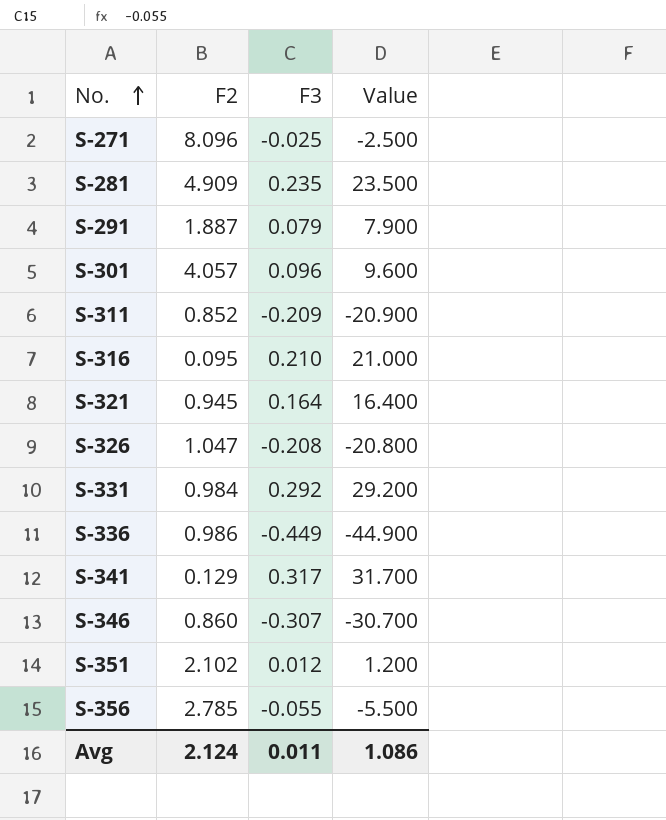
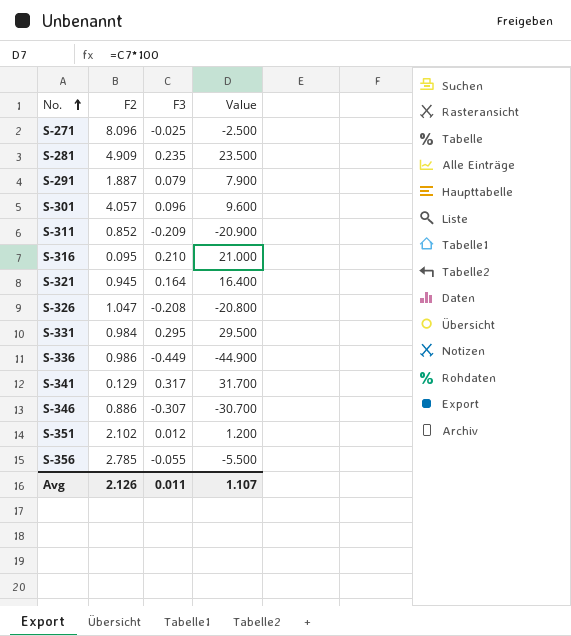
S-331 | F3: 0.292 -> 0.295
S-331 | Value: 29.200 -> 29.500
S-346 | F2: 0.860 -> 0.886
Avg | F2: 2.124 -> 2.126
Avg | Value: 1.086 -> 1.107

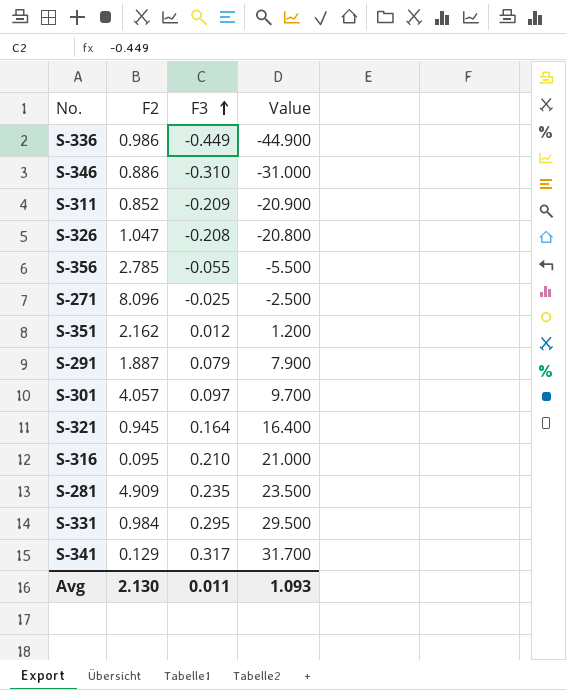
row order: No. ascending -> F3 ascending
S-346 | F3: -0.307 -> -0.310
S-346 | Value: -30.700 -> -31.000
S-351 | F2: 2.102 -> 2.162
S-301 | F3: 0.096 -> 0.097
S-301 | Value: 9.600 -> 9.700
Avg | F2: 2.126 -> 2.130
Avg | Value: 1.107 -> 1.093

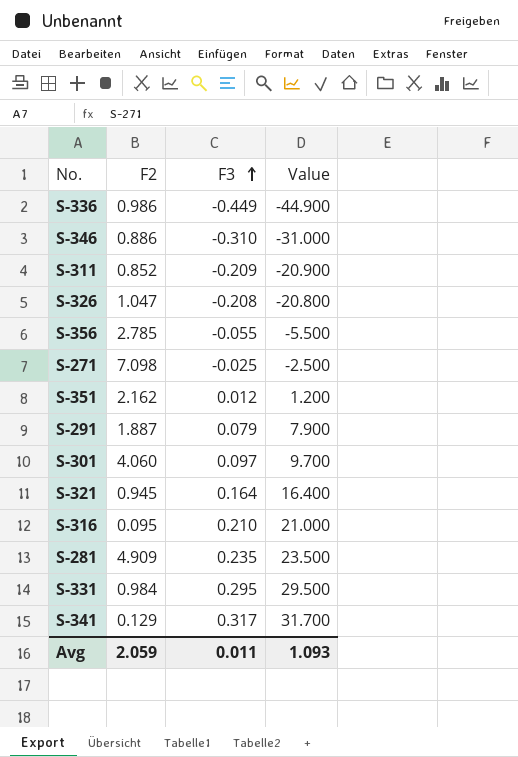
S-271 | F2: 8.096 -> 7.098
S-301 | F2: 4.057 -> 4.060
Avg | F2: 2.130 -> 2.059

